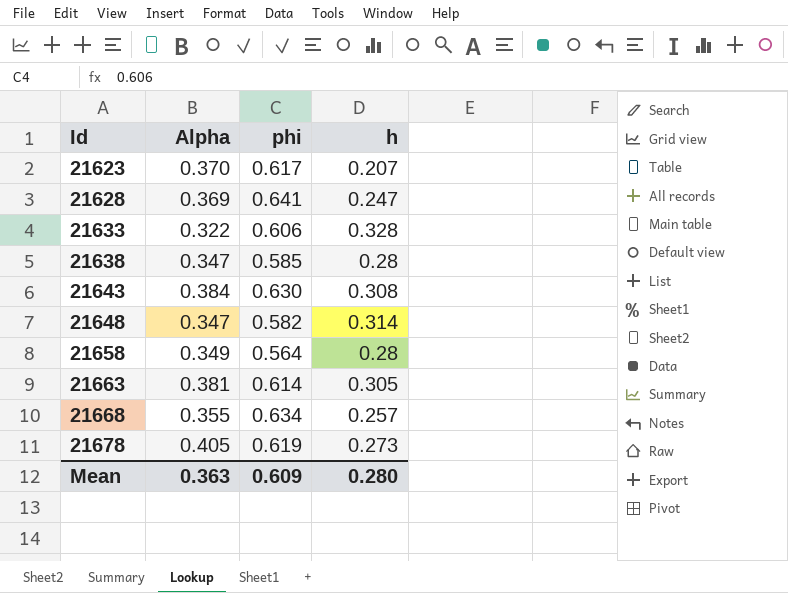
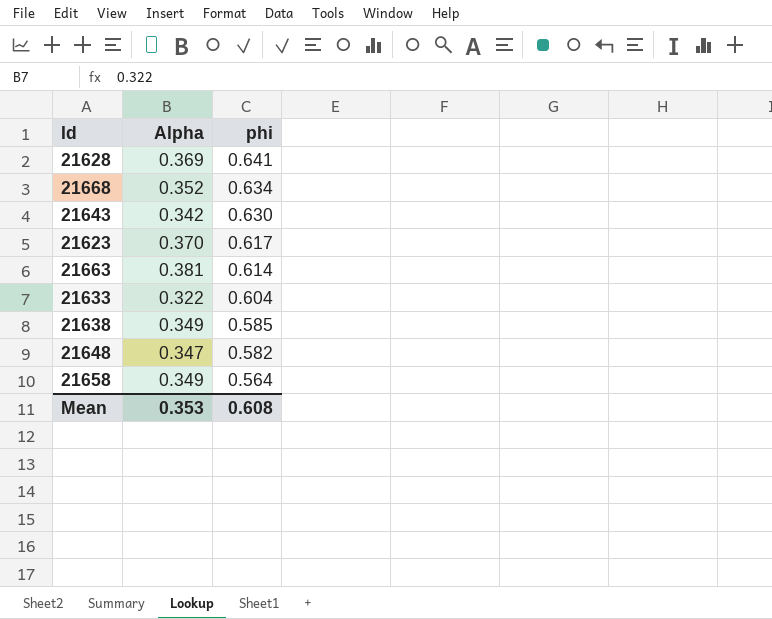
row order: Id ascending -> phi descending
column h | position: 4 -> none
row 21678: 0.405 | 0.619 | 0.273 -> none
21668 | Alpha: 0.355 -> 0.352
21643 | Alpha: 0.384 -> 0.342
21633 | phi: 0.606 -> 0.604
21638 | Alpha: 0.347 -> 0.349
Mean | Alpha: 0.363 -> 0.353
Mean | phi: 0.609 -> 0.608

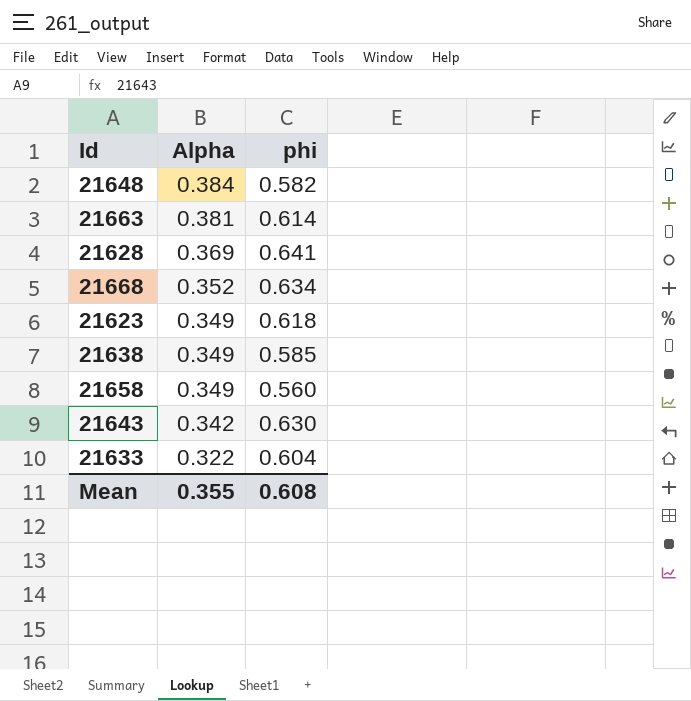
row order: phi descending -> Alpha descending
21648 | Alpha: 0.347 -> 0.384
21623 | Alpha: 0.370 -> 0.349
21623 | phi: 0.617 -> 0.618
21658 | phi: 0.564 -> 0.560
Mean | Alpha: 0.353 -> 0.355

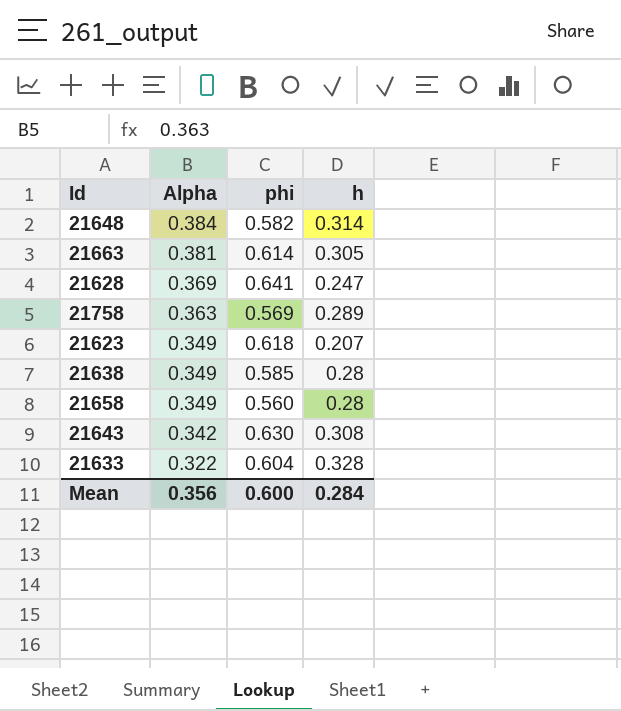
column h | position: none -> 4
row 21668: 0.352 | 0.634 -> none
row 21758: none -> 0.363 | 0.569 | 0.289
Mean | Alpha: 0.355 -> 0.356
Mean | phi: 0.608 -> 0.600

